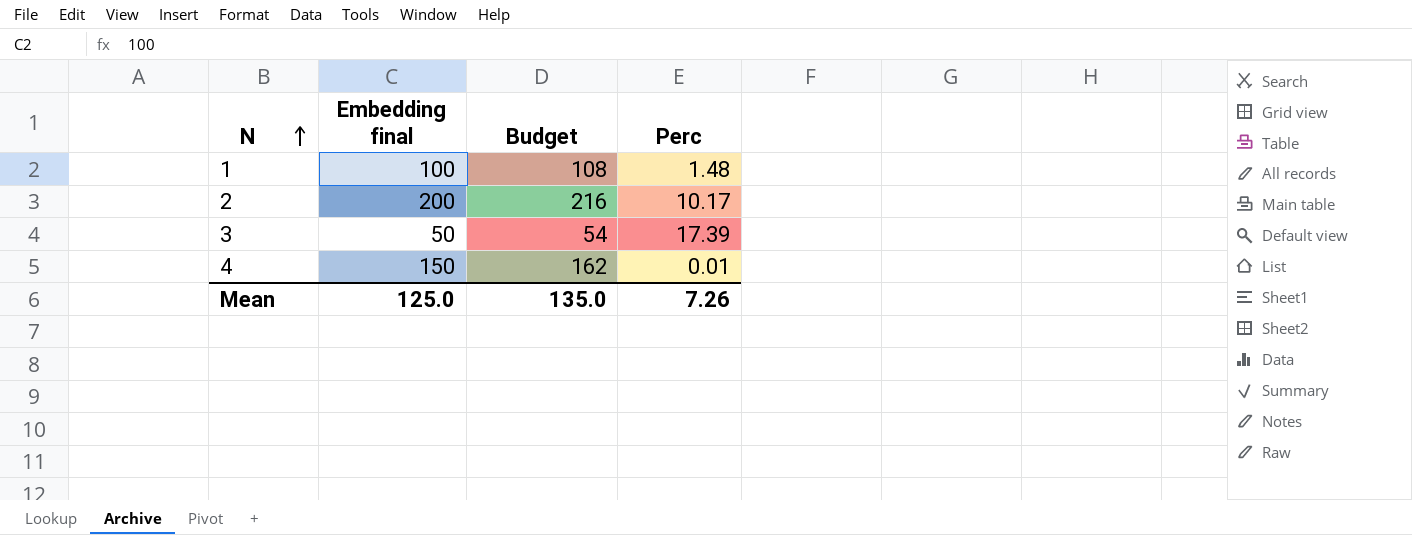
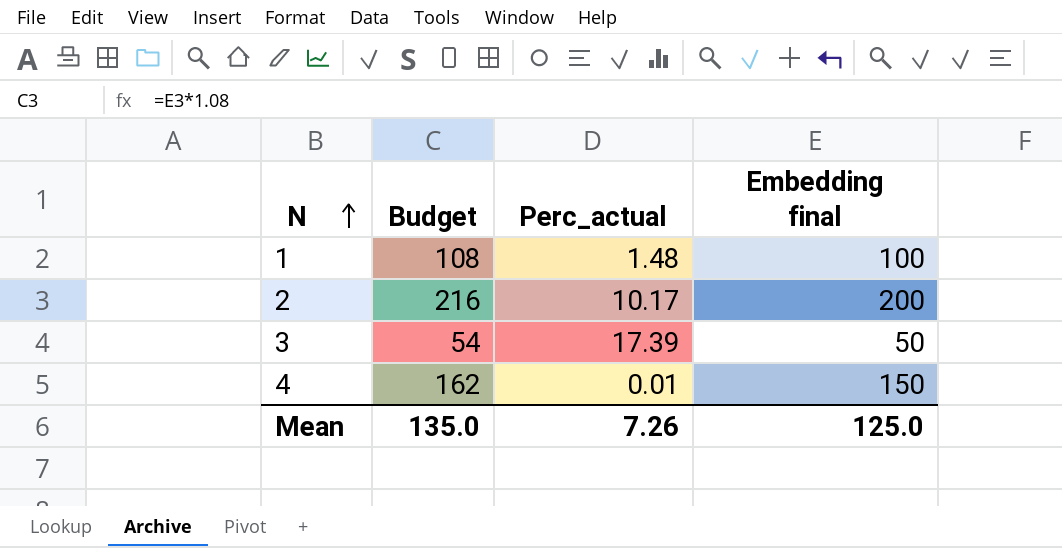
column name: Perc -> Perc_actual
column Embedding final | position: 2 -> 4

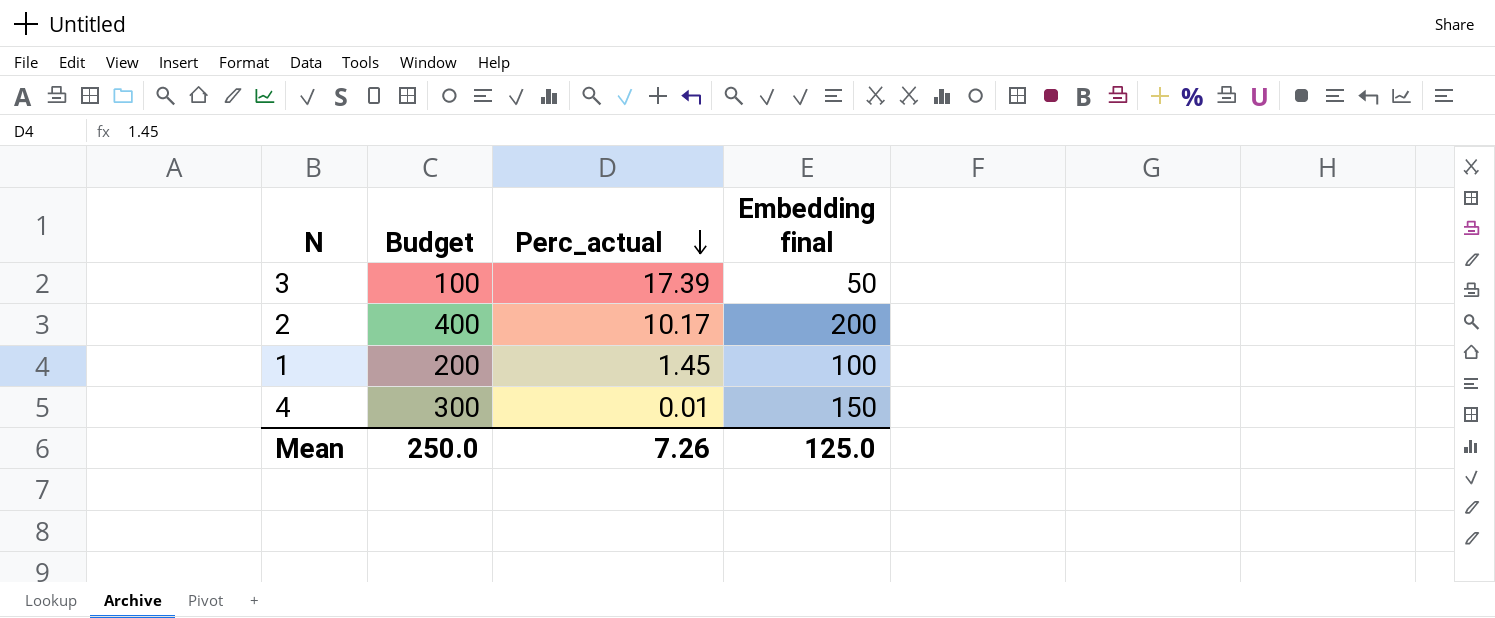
row order: N ascending -> Perc_actual descending
column Budget | formula: [Embedding final] * 1.08 -> [Embedding final] * 2
1 | Perc_actual: 1.48 -> 1.45
Mean | Budget: 135.0 -> 250.0

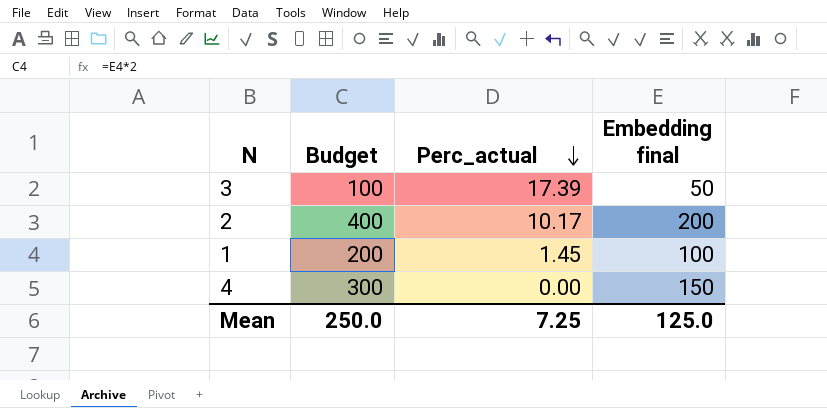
4 | Perc_actual: 0.01 -> 0.00
Mean | Perc_actual: 7.26 -> 7.25

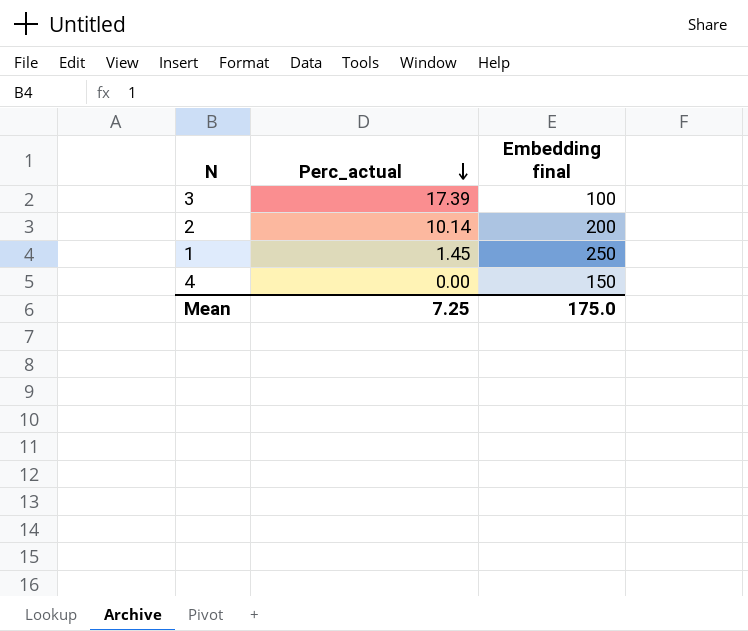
column Budget | formula: [Embedding final] * 2 -> none
3 | Embedding final: 50 -> 100
2 | Perc_actual: 10.17 -> 10.14
1 | Embedding final: 100 -> 250
Mean | Embedding final: 125.0 -> 175.0

